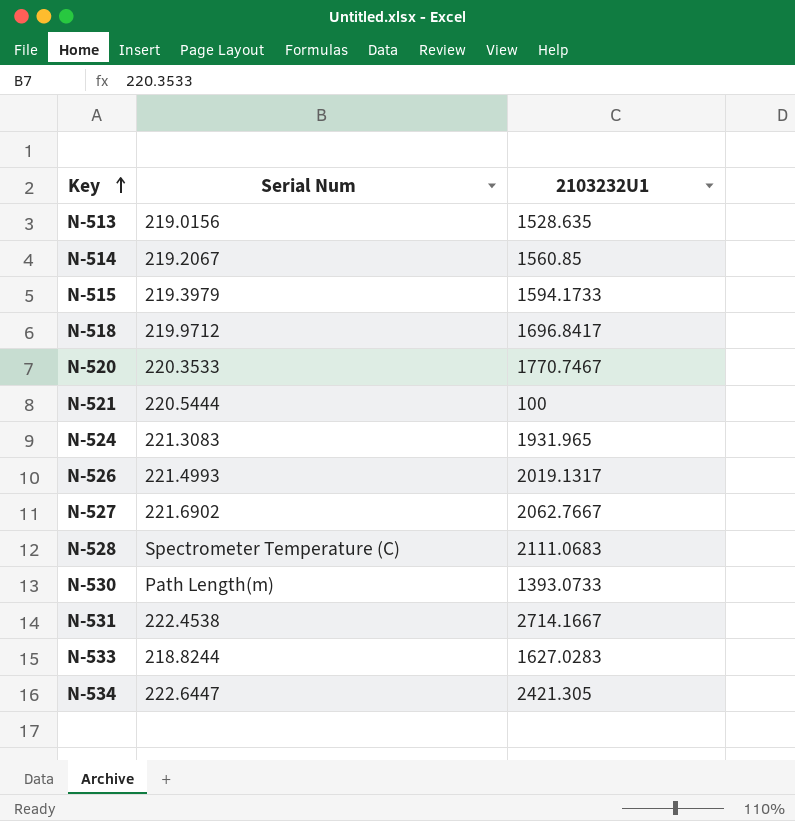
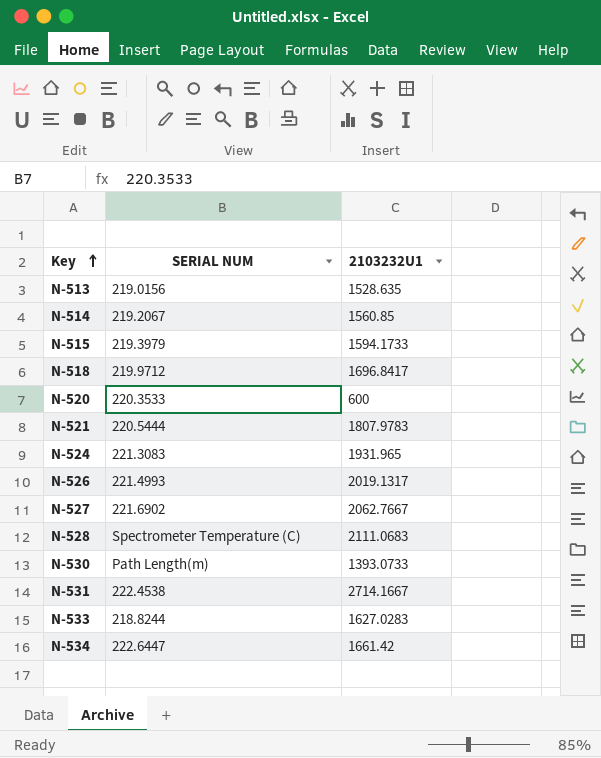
column name: Serial Num -> SERIAL NUM
N-520 | 2103232U1: 1770.7467 -> 600
N-521 | 2103232U1: 100 -> 1807.9783
N-534 | 2103232U1: 2421.305 -> 1661.42

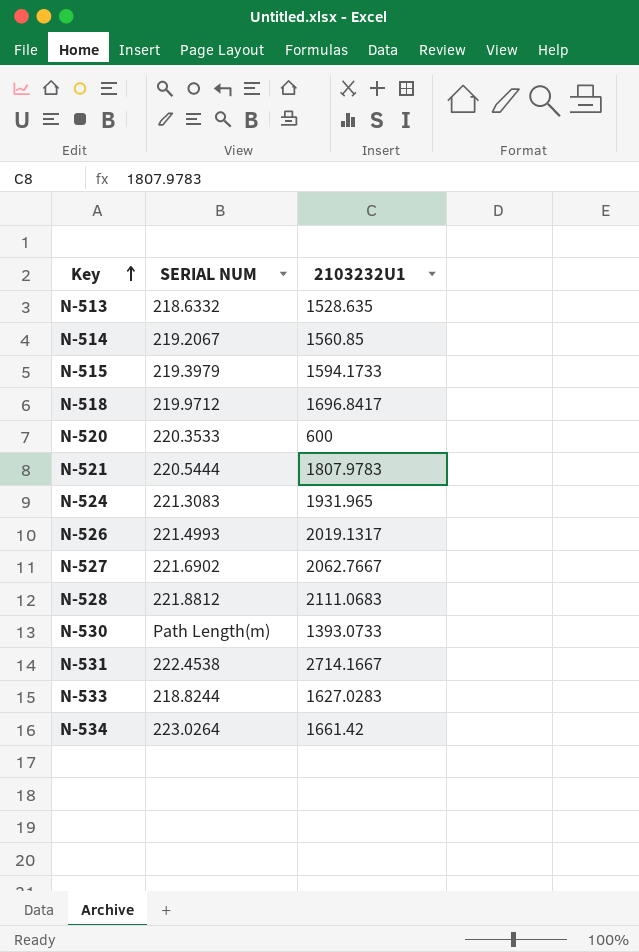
N-513 | SERIAL NUM: 219.0156 -> 218.6332
N-528 | SERIAL NUM: Spectrometer Temperature (C) -> 221.8812
N-534 | SERIAL NUM: 222.6447 -> 223.0264

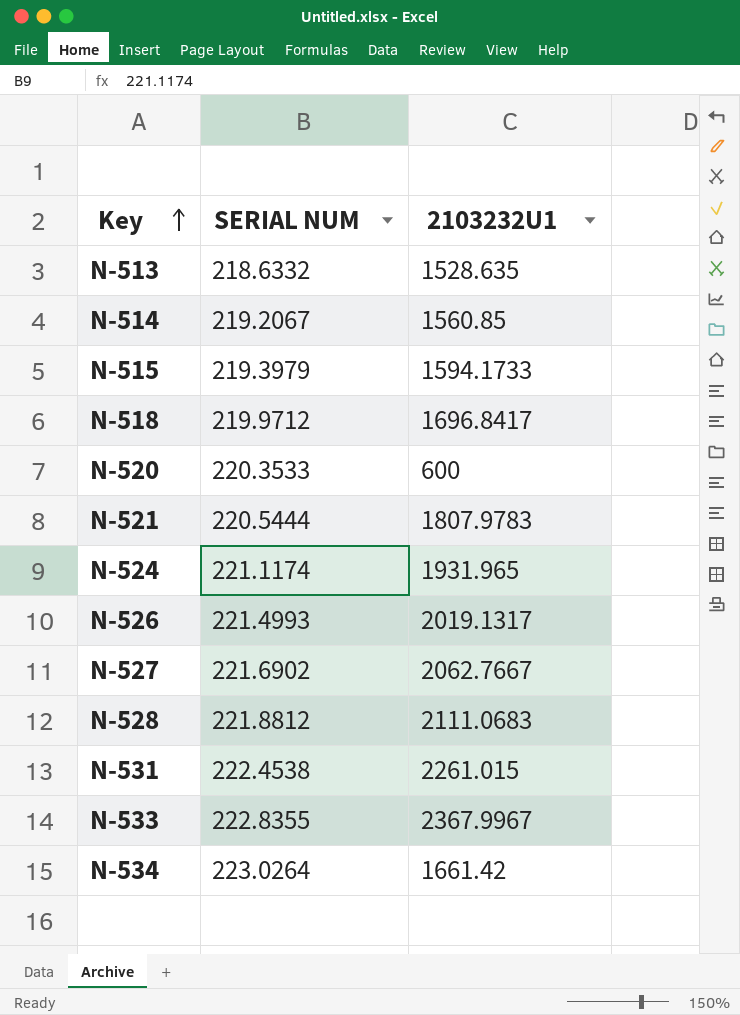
row N-530: Path Length(m) | 1393.0733 -> none
N-524 | SERIAL NUM: 221.3083 -> 221.1174
N-531 | 2103232U1: 2714.1667 -> 2261.015
N-533 | SERIAL NUM: 218.8244 -> 222.8355
N-533 | 2103232U1: 1627.0283 -> 2367.9967

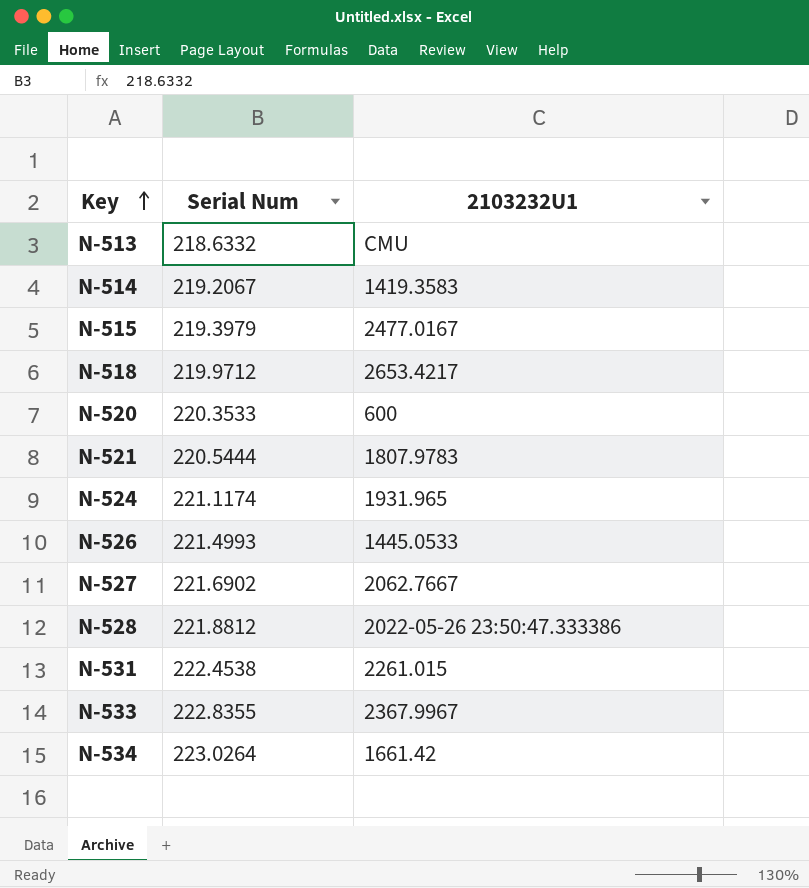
column name: SERIAL NUM -> Serial Num
N-513 | 2103232U1: 1528.635 -> CMU
N-514 | 2103232U1: 1560.85 -> 1419.3583
N-515 | 2103232U1: 1594.1733 -> 2477.0167
N-518 | 2103232U1: 1696.8417 -> 2653.4217
N-526 | 2103232U1: 2019.1317 -> 1445.0533
N-528 | 2103232U1: 2111.0683 -> 2022-05-26 23:50:47.333386

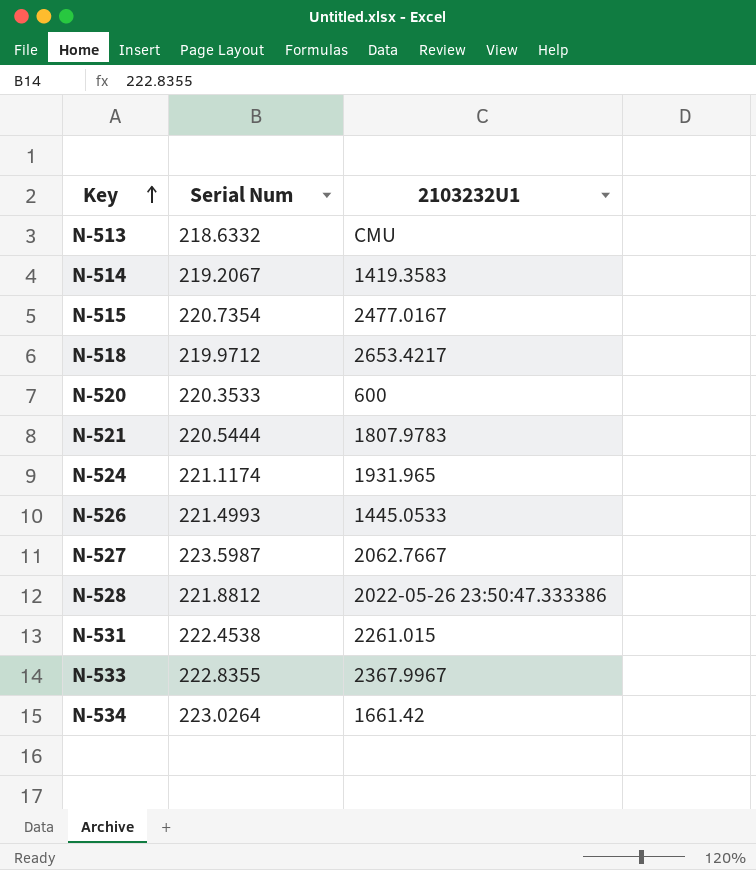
N-515 | Serial Num: 219.3979 -> 220.7354
N-527 | Serial Num: 221.6902 -> 223.5987

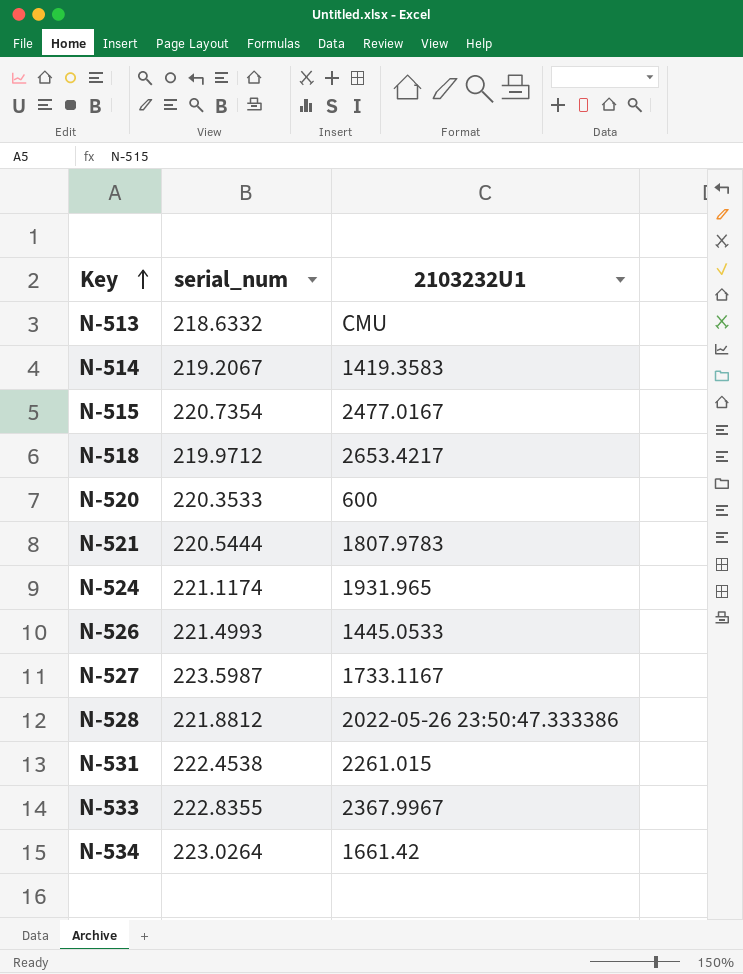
column name: Serial Num -> serial_num
N-527 | 2103232U1: 2062.7667 -> 1733.1167

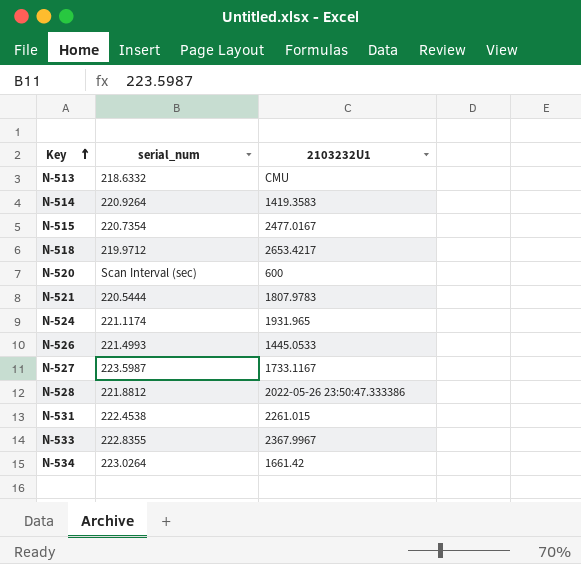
N-514 | serial_num: 219.2067 -> 220.9264
N-520 | serial_num: 220.3533 -> Scan Interval (sec)

